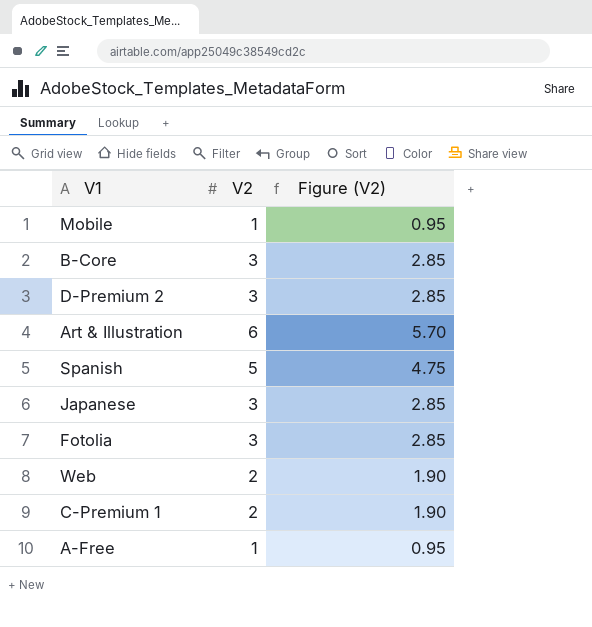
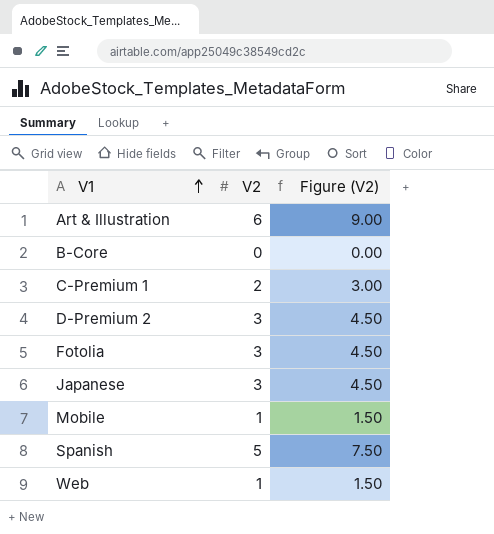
row order: none -> V1 ascending
column Figure (V2) | formula: [V2] * 0.95 -> [V2] * 1.5
row A-Free: 1 | 0.95 -> none
B-Core | V2: 3 -> 0
Web | V2: 2 -> 1

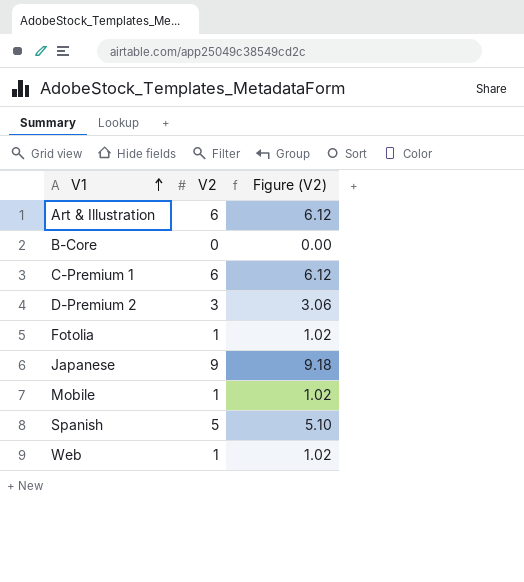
column Figure (V2) | formula: [V2] * 1.5 -> [V2] * 1.02
C-Premium 1 | V2: 2 -> 6
Fotolia | V2: 3 -> 1
Japanese | V2: 3 -> 9

